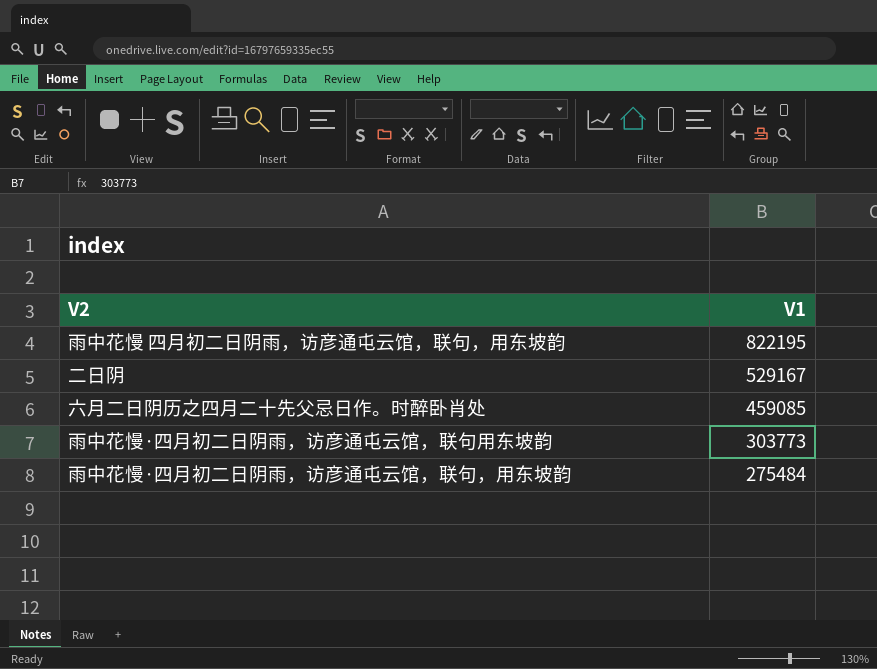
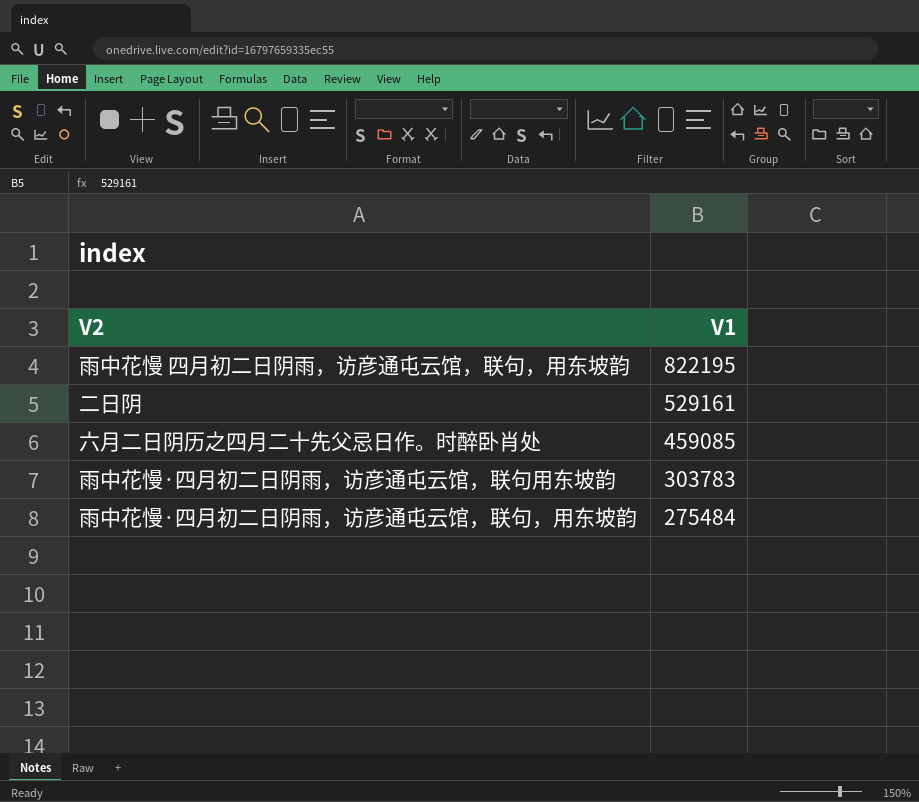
二日阴 | V1: 529167 -> 529161
雨中花慢·四月初二日阴雨，访彦通屯云馆，联句用东坡韵 | V1: 303773 -> 303783

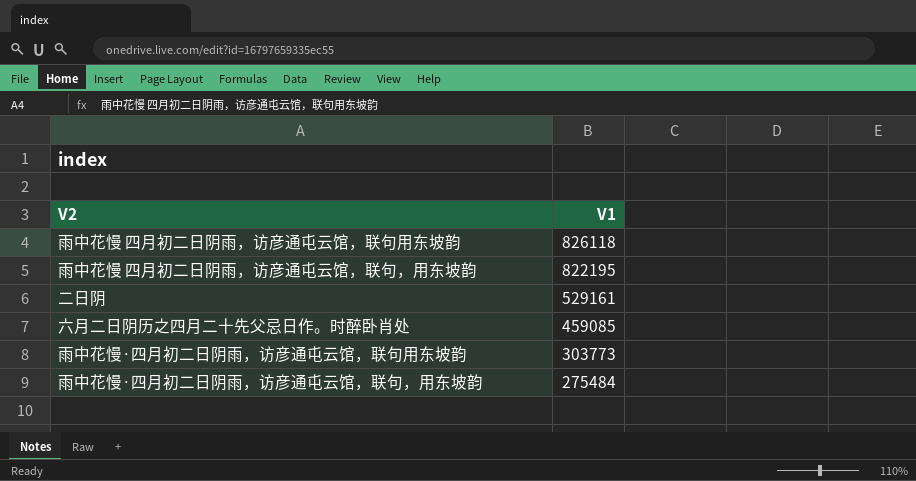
row 雨中花慢 四月初二日阴雨，访彦通屯云馆，联句用东坡韵: none -> 826118
雨中花慢·四月初二日阴雨，访彦通屯云馆，联句用东坡韵 | V1: 303783 -> 303773

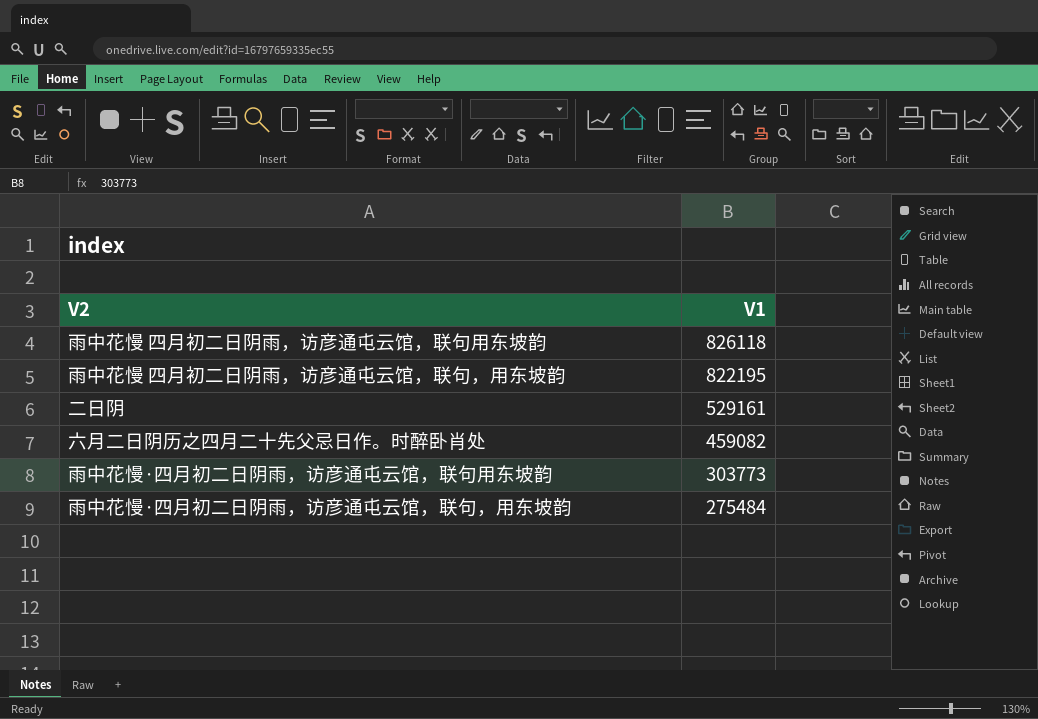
六月二日阴历之四月二十先父忌日作。时醉卧肖处 | V1: 459085 -> 459082

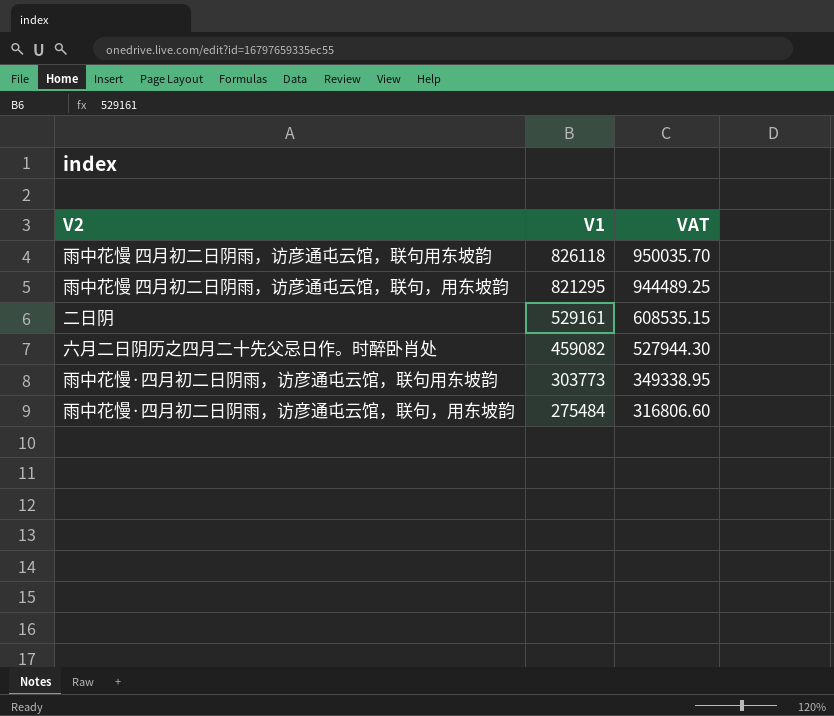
column VAT | formula: none -> [V1] * 1.15
雨中花慢 四月初二日阴雨，访彦通屯云馆，联句，用东坡韵 | V1: 822195 -> 821295

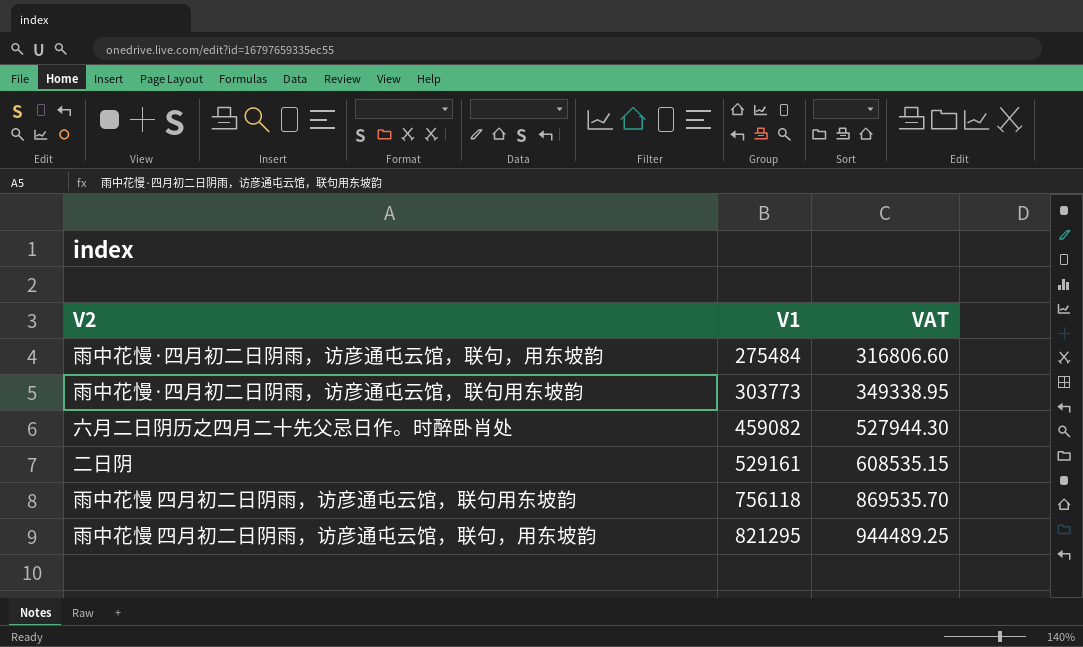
row order: V1 descending -> V1 ascending
雨中花慢 四月初二日阴雨，访彦通屯云馆，联句用东坡韵 | V1: 826118 -> 756118
雨中花慢 四月初二日阴雨，访彦通屯云馆，联句用东坡韵 | VAT: 950035.70 -> 869535.70

